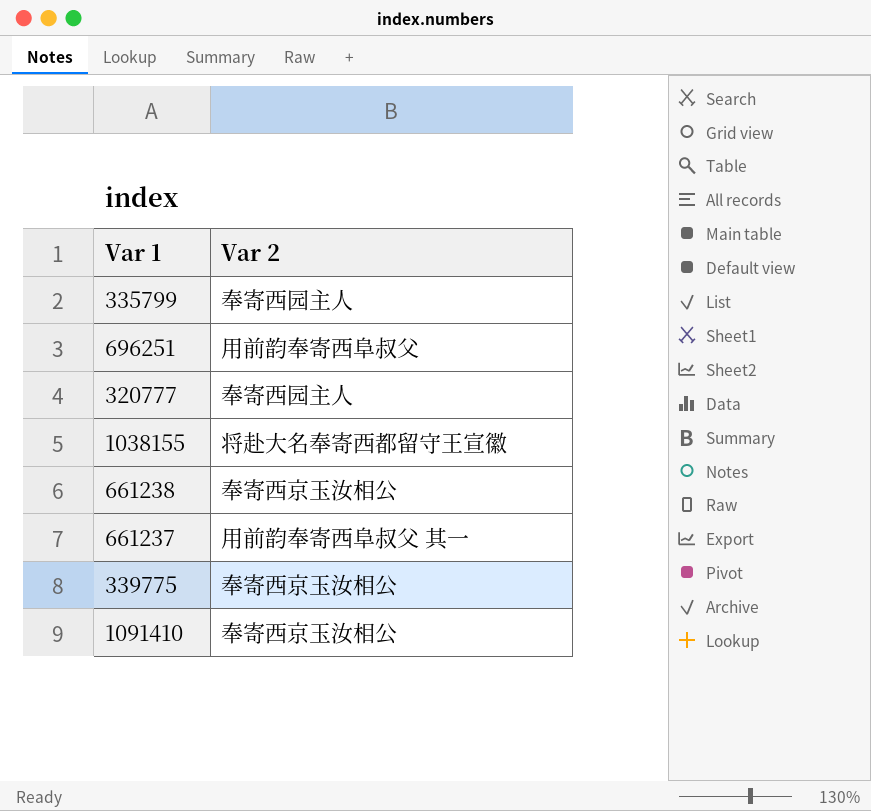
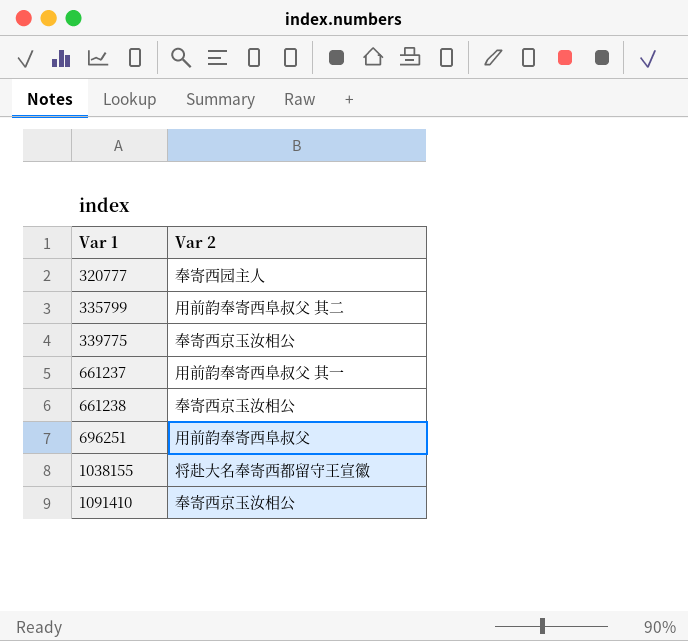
row order: none -> Var 1 ascending
335799 | Var 2: 奉寄西园主人 -> 用前韵奉寄西阜叔父 其二

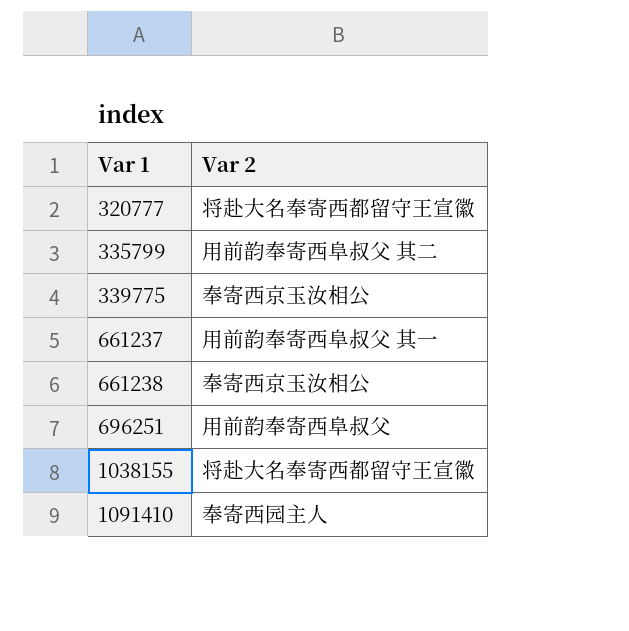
320777 | Var 2: 奉寄西园主人 -> 将赴大名奉寄西都留守王宣徽
1091410 | Var 2: 奉寄西京玉汝相公 -> 奉寄西园主人

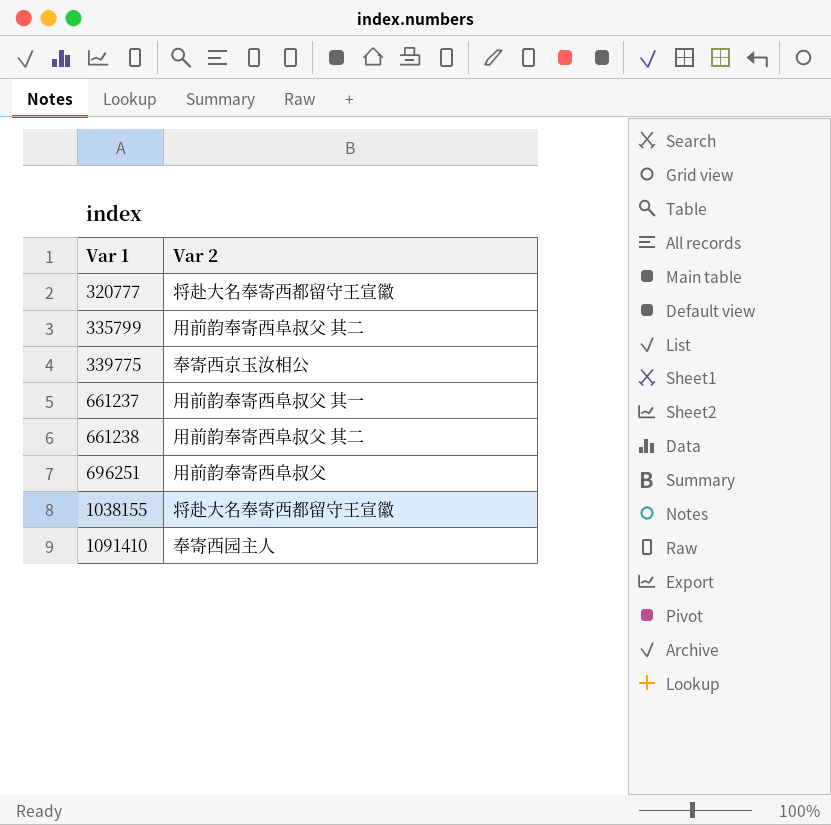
661238 | Var 2: 奉寄西京玉汝相公 -> 用前韵奉寄西阜叔父 其二

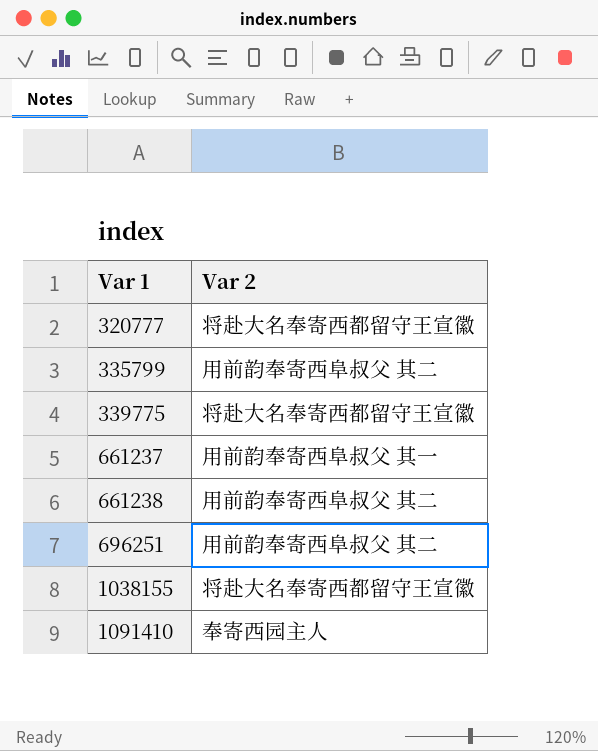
339775 | Var 2: 奉寄西京玉汝相公 -> 将赴大名奉寄西都留守王宣徽
696251 | Var 2: 用前韵奉寄西阜叔父 -> 用前韵奉寄西阜叔父 其二

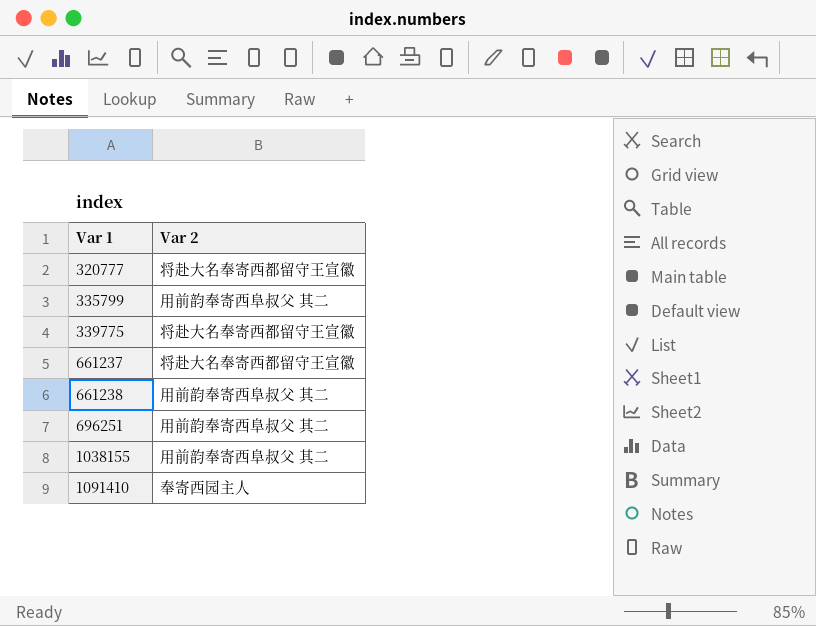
661237 | Var 2: 用前韵奉寄西阜叔父 其一 -> 将赴大名奉寄西都留守王宣徽
1038155 | Var 2: 将赴大名奉寄西都留守王宣徽 -> 用前韵奉寄西阜叔父 其二

